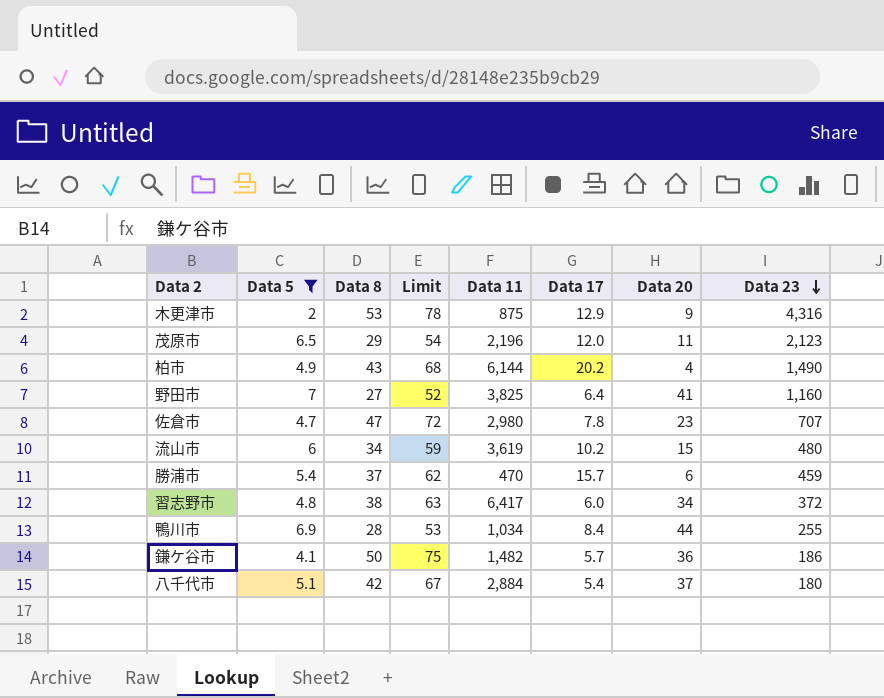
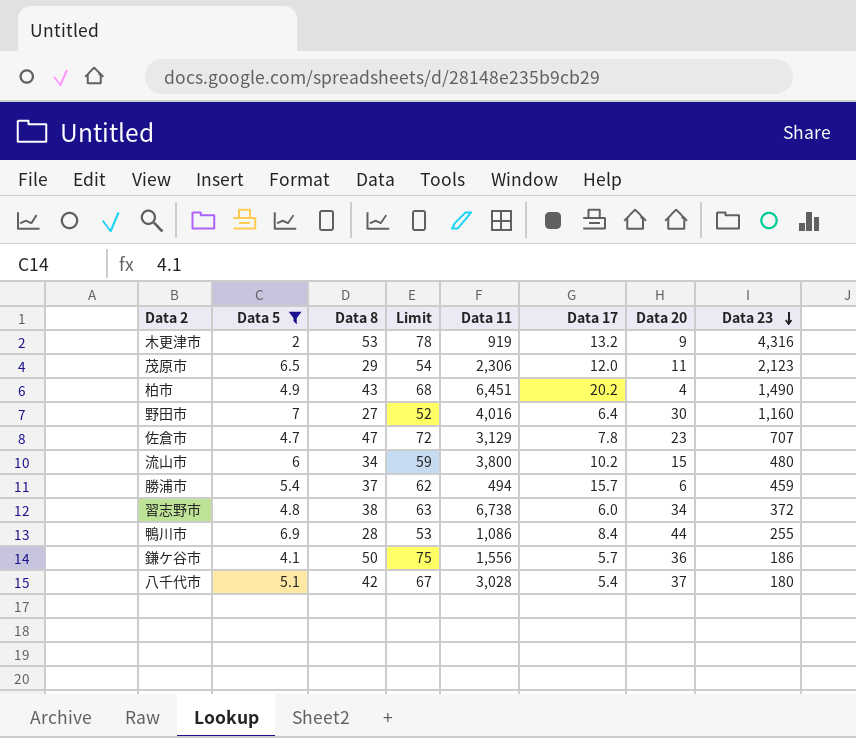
木更津市 | Data 11: 875 -> 919
木更津市 | Data 17: 12.9 -> 13.2
茂原市 | Data 11: 2,196 -> 2,306
柏市 | Data 11: 6,144 -> 6,451
野田市 | Data 11: 3,825 -> 4,016
野田市 | Data 20: 41 -> 30
佐倉市 | Data 11: 2,980 -> 3,129
流山市 | Data 11: 3,619 -> 3,800
勝浦市 | Data 11: 470 -> 494
習志野市 | Data 11: 6,417 -> 6,738
鴨川市 | Data 11: 1,034 -> 1,086
鎌ケ谷市 | Data 11: 1,482 -> 1,556
八千代市 | Data 11: 2,884 -> 3,028

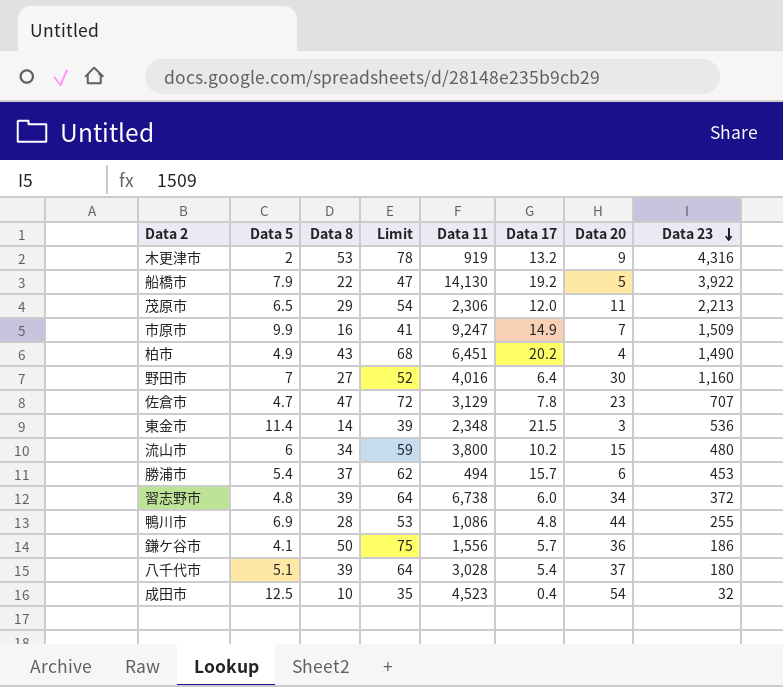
filter: Data 5 <= 7 -> none
茂原市 | Data 23: 2,123 -> 2,213
勝浦市 | Data 23: 459 -> 453
習志野市 | Data 8: 38 -> 39
習志野市 | Limit: 63 -> 64
鴨川市 | Data 17: 8.4 -> 4.8
八千代市 | Data 8: 42 -> 39
八千代市 | Limit: 67 -> 64

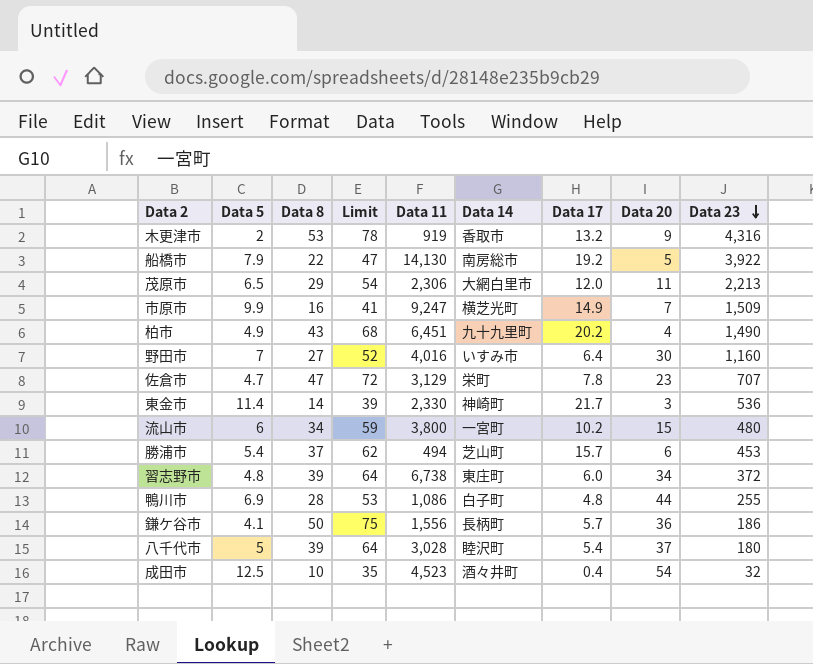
column Data 14 | position: none -> 6
東金市 | Data 11: 2,348 -> 2,330
東金市 | Data 17: 21.5 -> 21.7
八千代市 | Data 5: 5.1 -> 5

